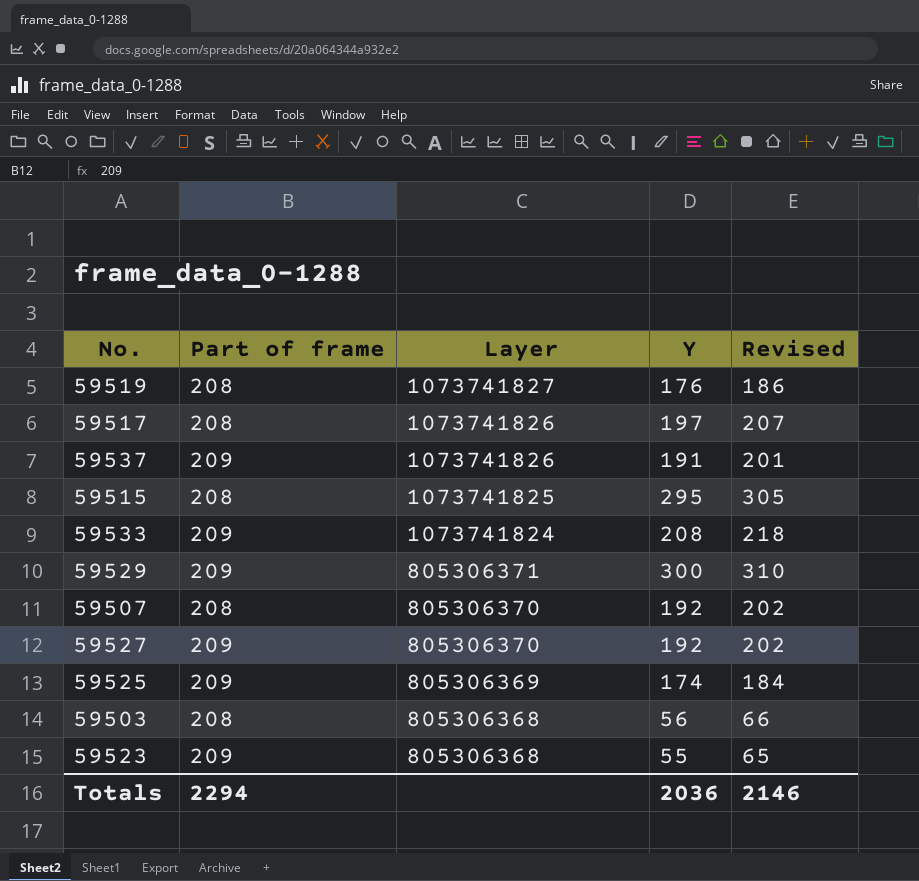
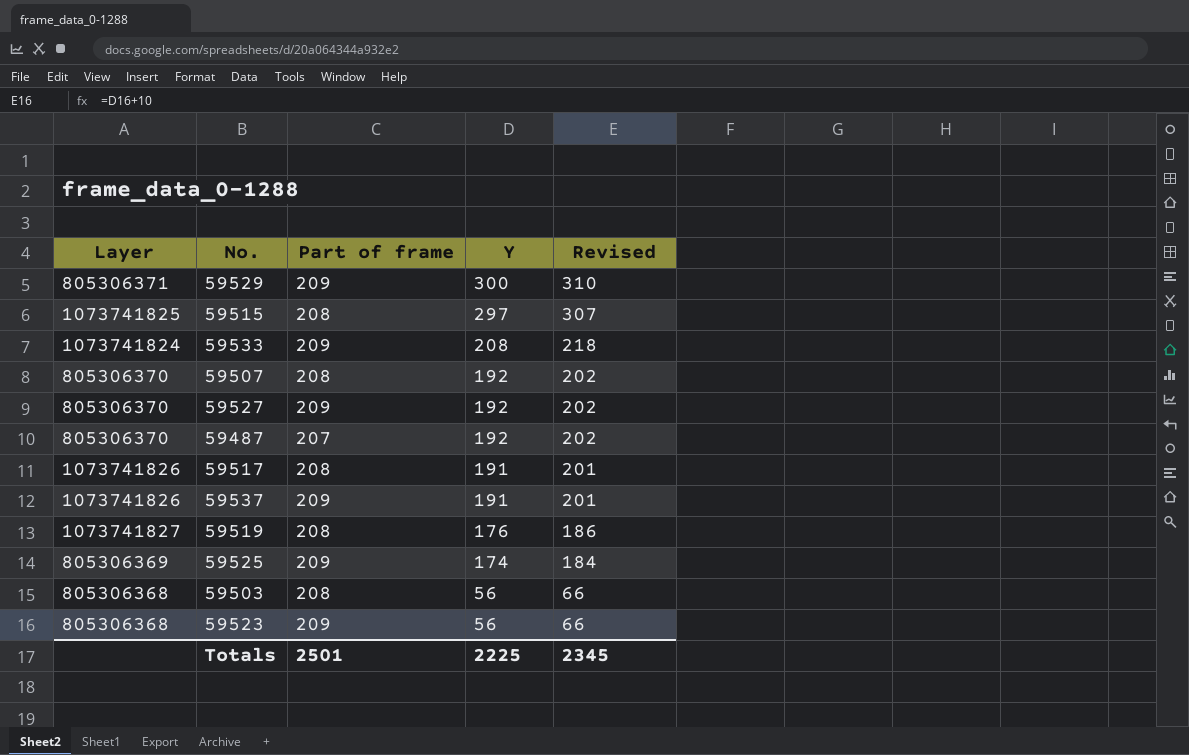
row order: Layer descending -> Y descending
column Layer | position: 3 -> 1
59515 | Y: 295 -> 297
59515 | Revised: 305 -> 307
row 59487: none -> 805306370 | 207 | 192 | 202
59517 | Y: 197 -> 191
59517 | Revised: 207 -> 201
59523 | Y: 55 -> 56
59523 | Revised: 65 -> 66
Totals | Part of frame: 2294 -> 2501
Totals | Y: 2036 -> 2225
Totals | Revised: 2146 -> 2345

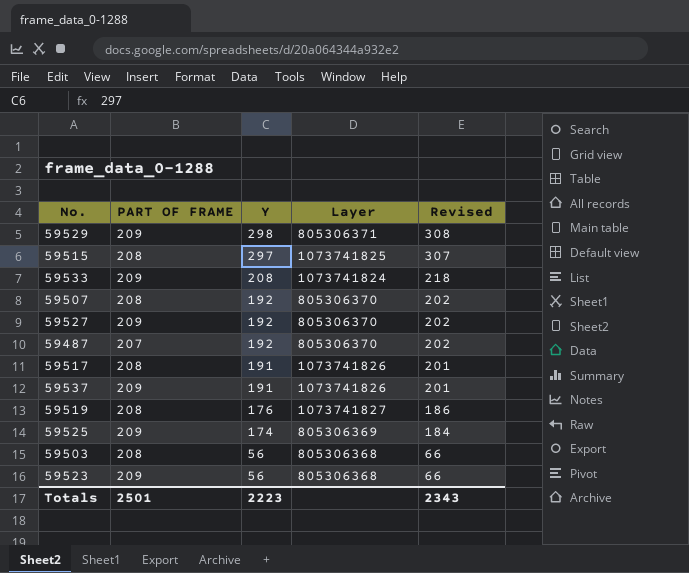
column name: Part of frame -> PART OF FRAME
column Layer | position: 1 -> 4
59529 | Y: 300 -> 298
59529 | Revised: 310 -> 308
Totals | Y: 2225 -> 2223
Totals | Revised: 2345 -> 2343

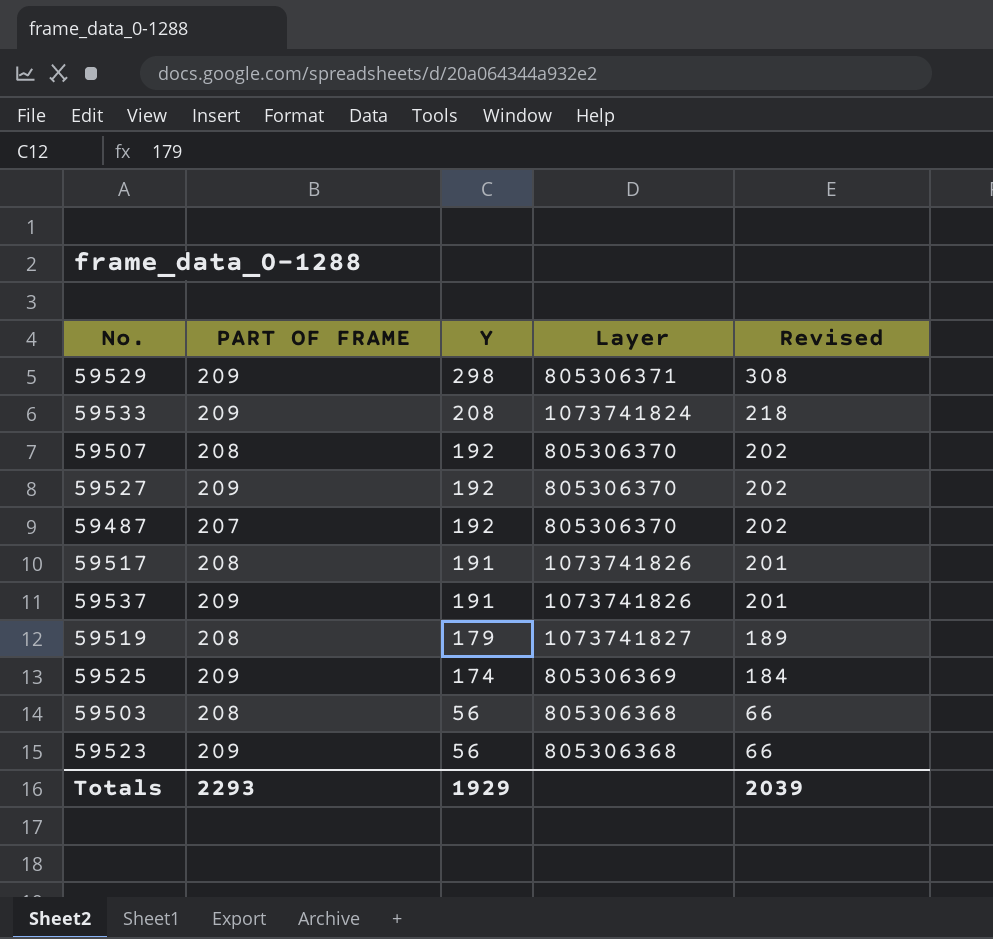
row 59515: 208 | 297 | 1073741825 | 307 -> none
59519 | Y: 176 -> 179
59519 | Revised: 186 -> 189
Totals | PART OF FRAME: 2501 -> 2293
Totals | Y: 2223 -> 1929
Totals | Revised: 2343 -> 2039

